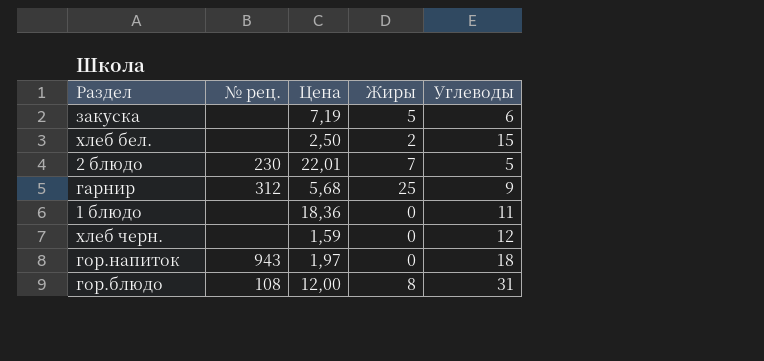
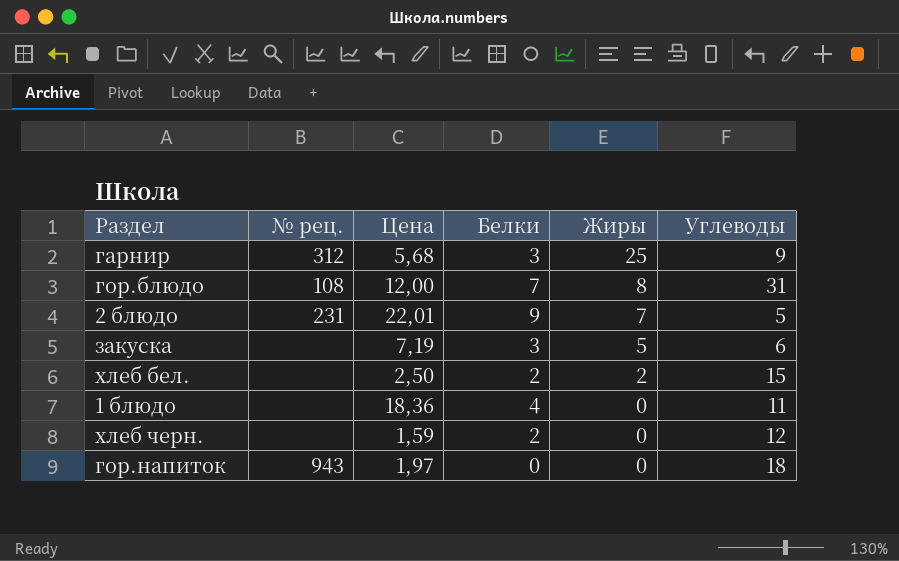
row order: none -> Жиры descending
column Белки | position: none -> 4
2 блюдо | № рец.: 230 -> 231

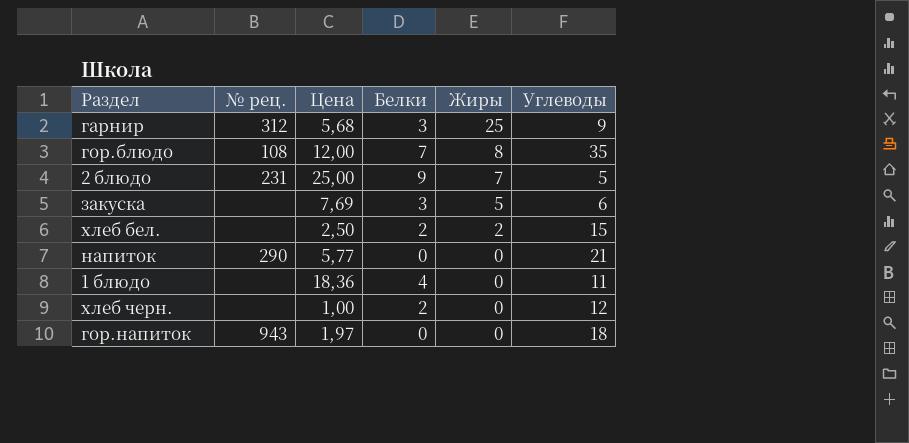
гор.блюдо | Углеводы: 31 -> 35
2 блюдо | Цена: 22,01 -> 25,00
закуска | Цена: 7,19 -> 7,69
row напиток: none -> 290 | 5,77 | 0 | 0 | 21
хлеб черн. | Цена: 1,59 -> 1,00

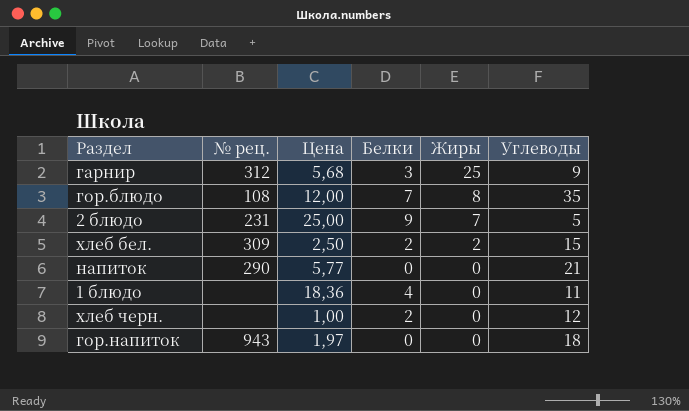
row закуска: none | 7,69 | 3 | 5 | 6 -> none
хлеб бел. | № рец.: none -> 309

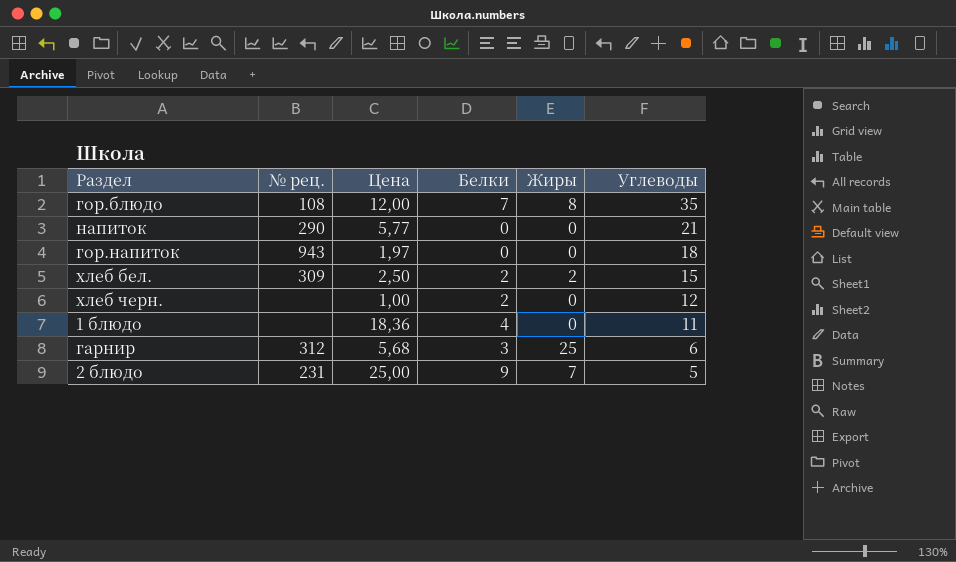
row order: Жиры descending -> Углеводы descending
гарнир | Углеводы: 9 -> 6

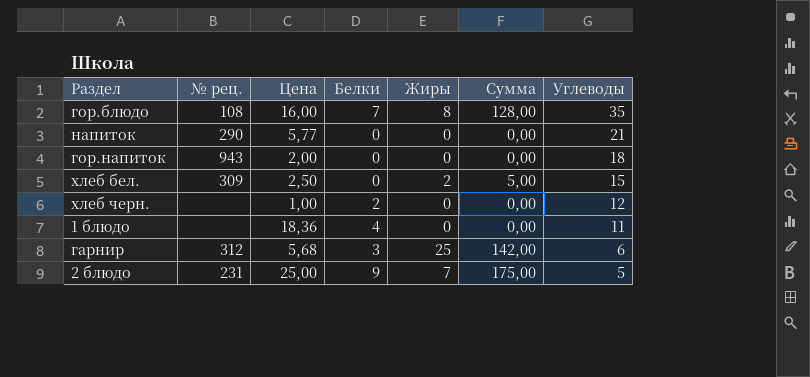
column Сумма | formula: none -> [Цена] * [Жиры]
гор.блюдо | Цена: 12,00 -> 16,00
гор.напиток | Цена: 1,97 -> 2,00
хлеб бел. | Белки: 2 -> 0

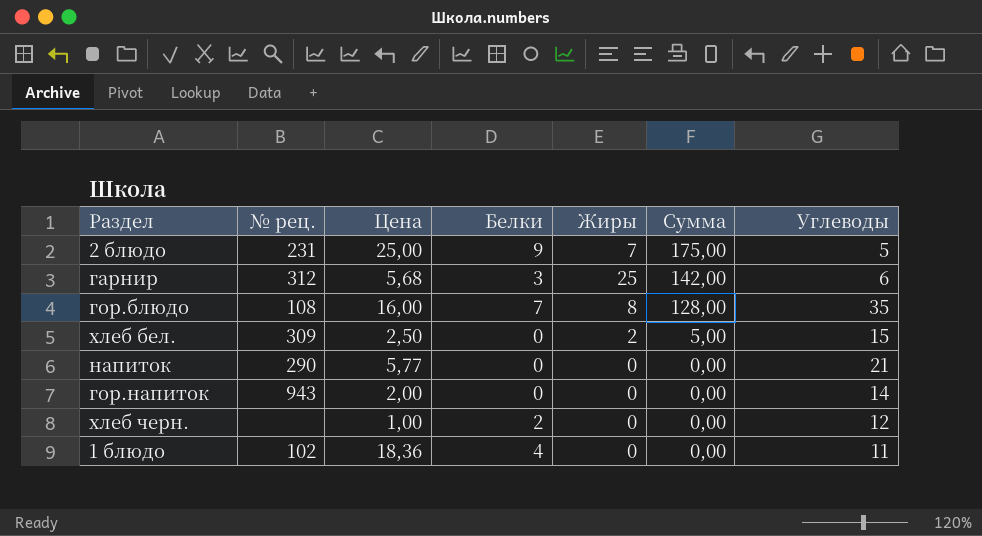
row order: Углеводы descending -> Сумма descending
гор.напиток | Углеводы: 18 -> 14
1 блюдо | № рец.: none -> 102

